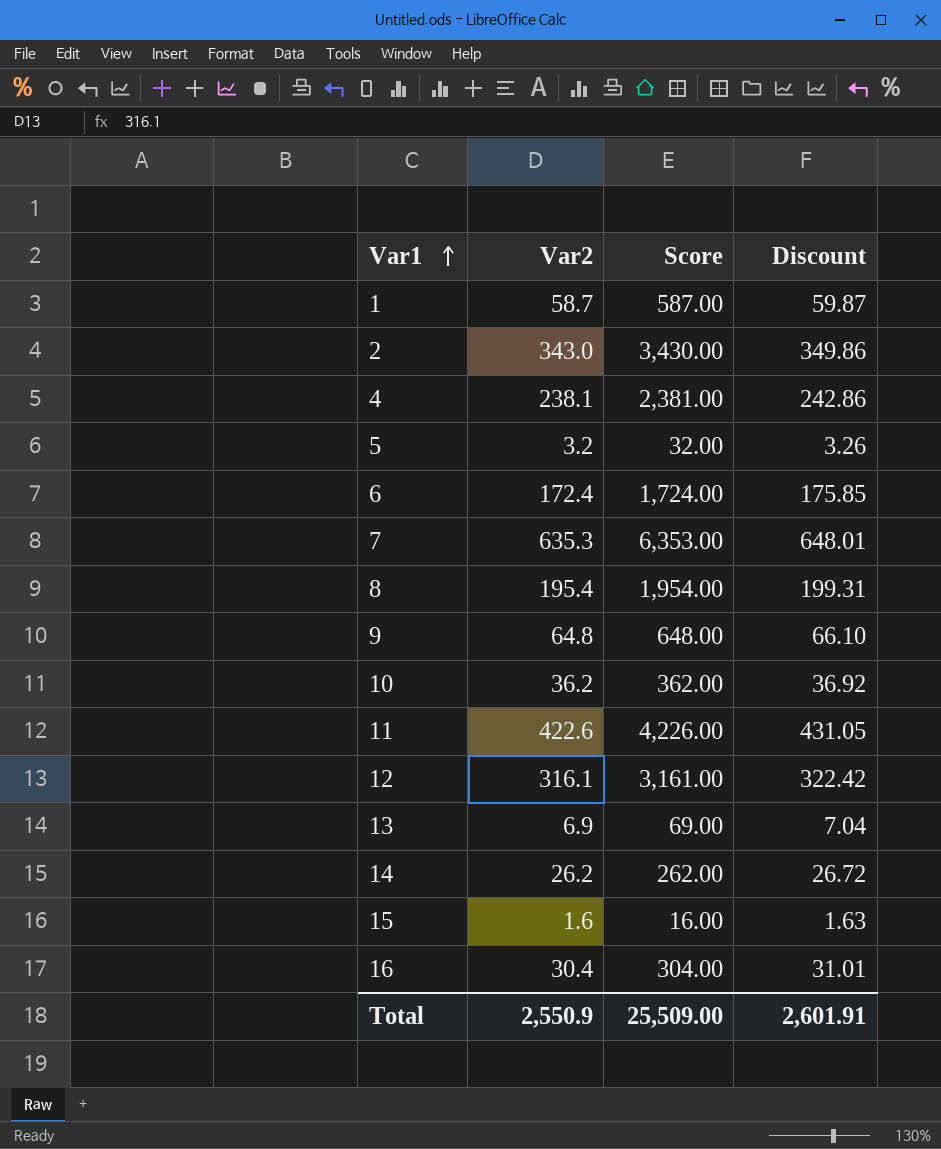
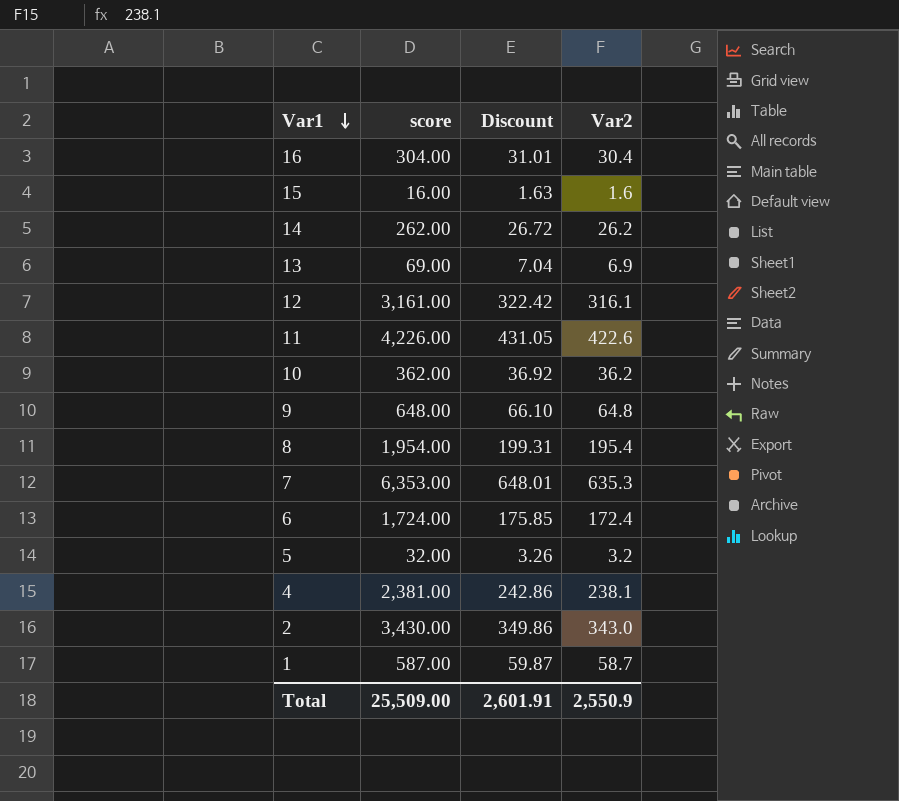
row order: Var1 ascending -> Var1 descending
column name: Score -> score
column Var2 | position: 2 -> 4

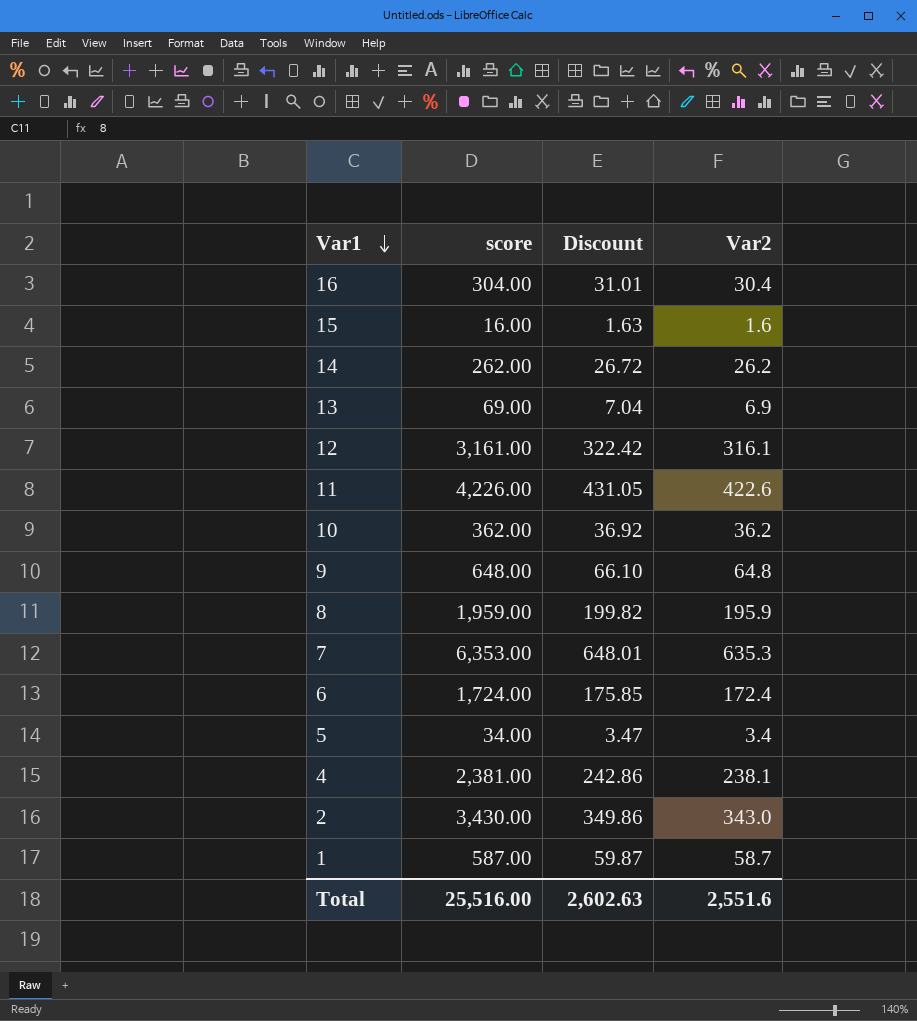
8 | score: 1,954.00 -> 1,959.00
8 | Discount: 199.31 -> 199.82
8 | Var2: 195.4 -> 195.9
5 | score: 32.00 -> 34.00
5 | Discount: 3.26 -> 3.47
5 | Var2: 3.2 -> 3.4
Total | score: 25,509.00 -> 25,516.00
Total | Discount: 2,601.91 -> 2,602.63
Total | Var2: 2,550.9 -> 2,551.6

